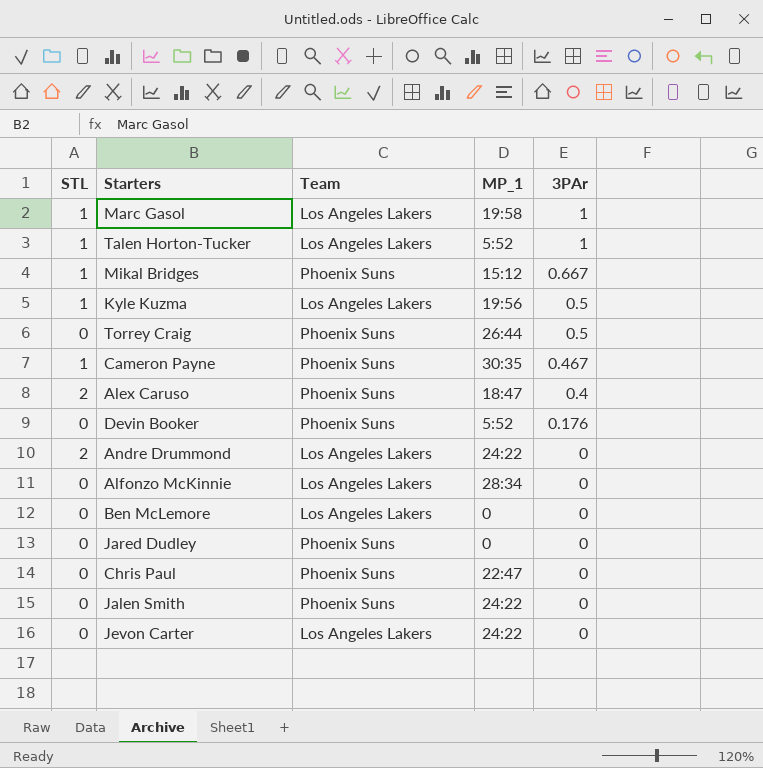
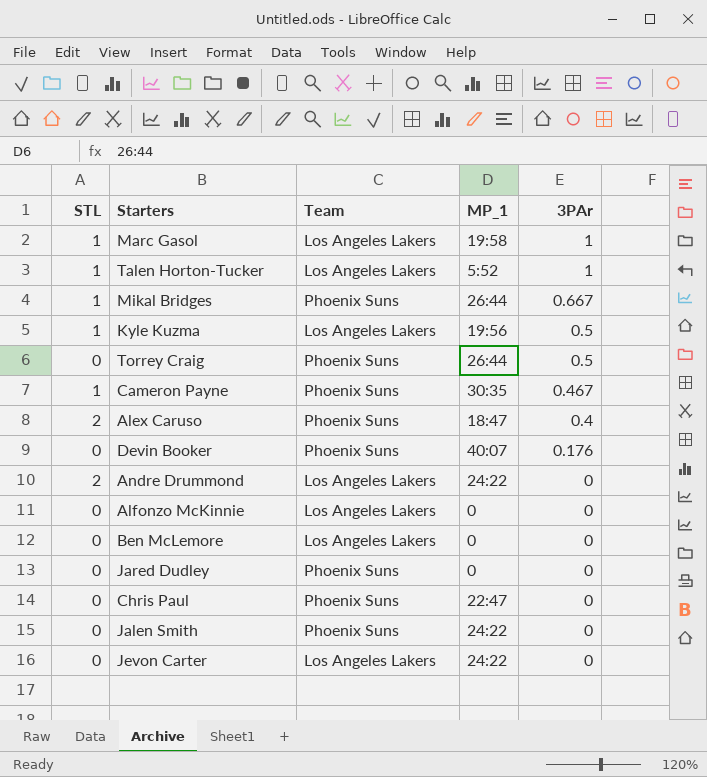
Mikal Bridges | MP_1: 15:12 -> 26:44
Devin Booker | MP_1: 5:52 -> 40:07
Alfonzo McKinnie | MP_1: 28:34 -> 0

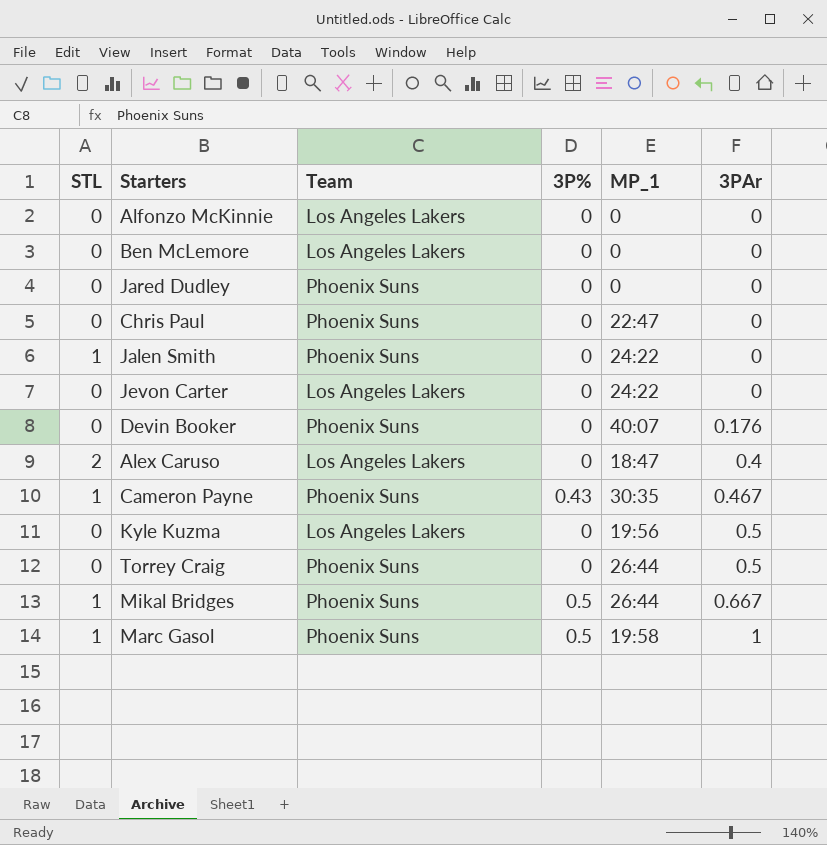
row order: 3PAr descending -> 3PAr ascending
column 3P% | position: none -> 4
row Talen Horton-Tucker: 1 | Los Angeles Lakers | 5:52 | 1 -> none
row Andre Drummond: 2 | Los Angeles Lakers | 24:22 | 0 -> none
Jalen Smith | STL: 0 -> 1
Alex Caruso | Team: Phoenix Suns -> Los Angeles Lakers
Kyle Kuzma | STL: 1 -> 0
Marc Gasol | Team: Los Angeles Lakers -> Phoenix Suns

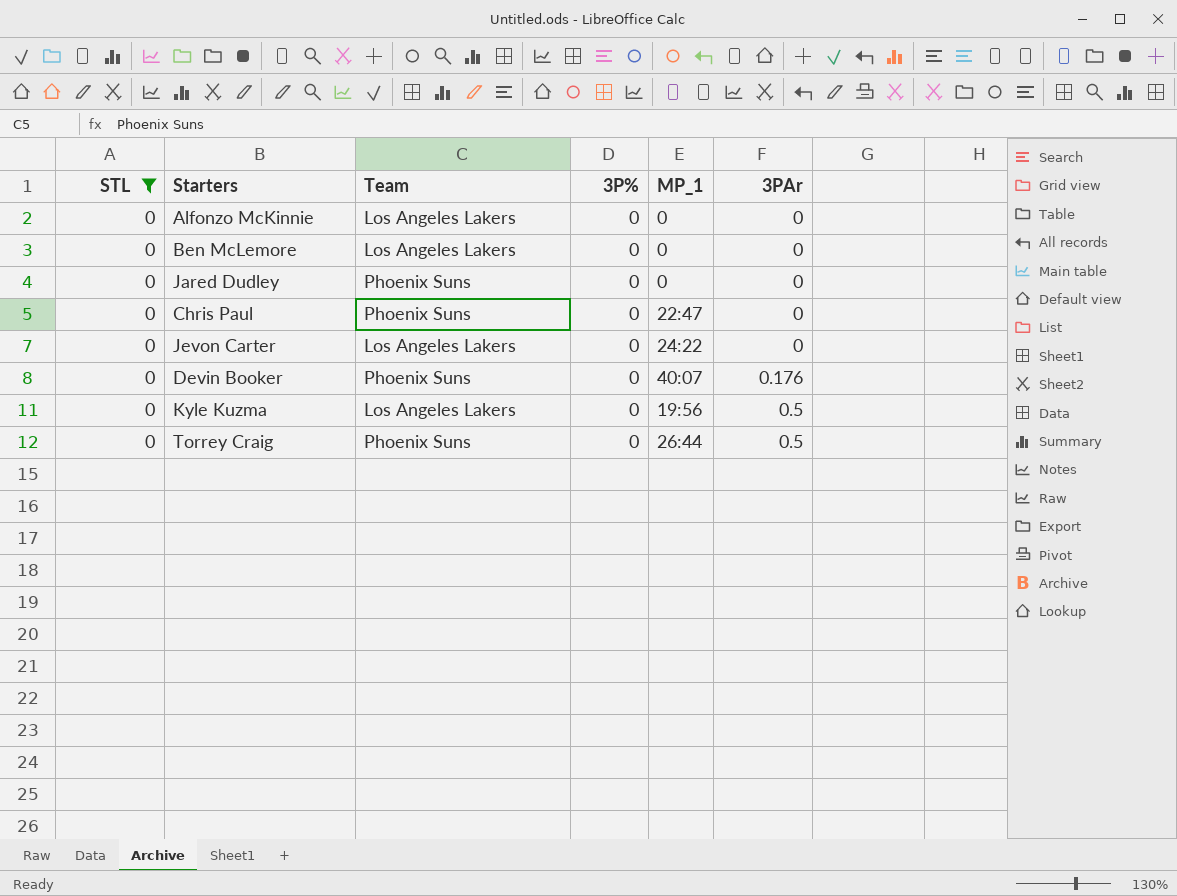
filter: none -> STL = 0

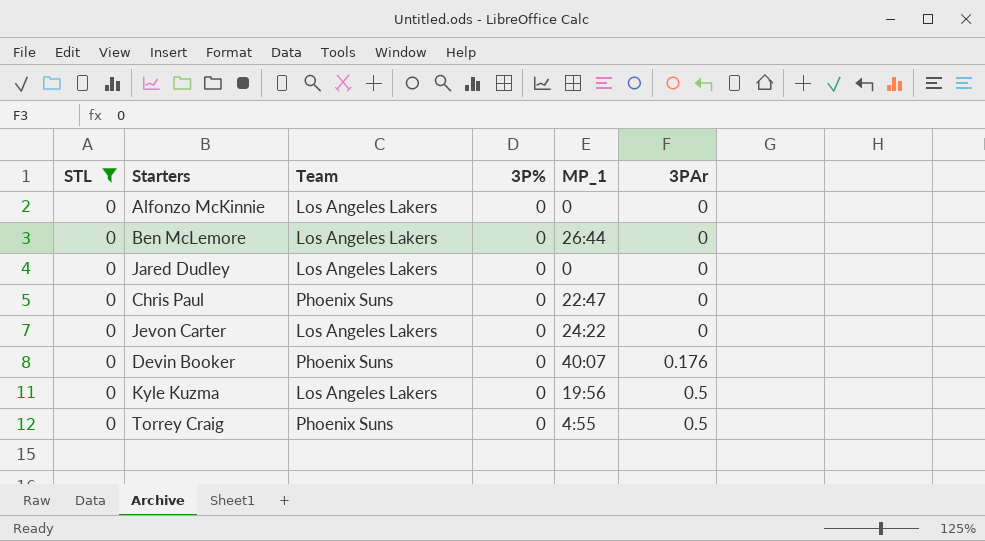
Ben McLemore | MP_1: 0 -> 26:44
Jared Dudley | Team: Phoenix Suns -> Los Angeles Lakers
Torrey Craig | MP_1: 26:44 -> 4:55

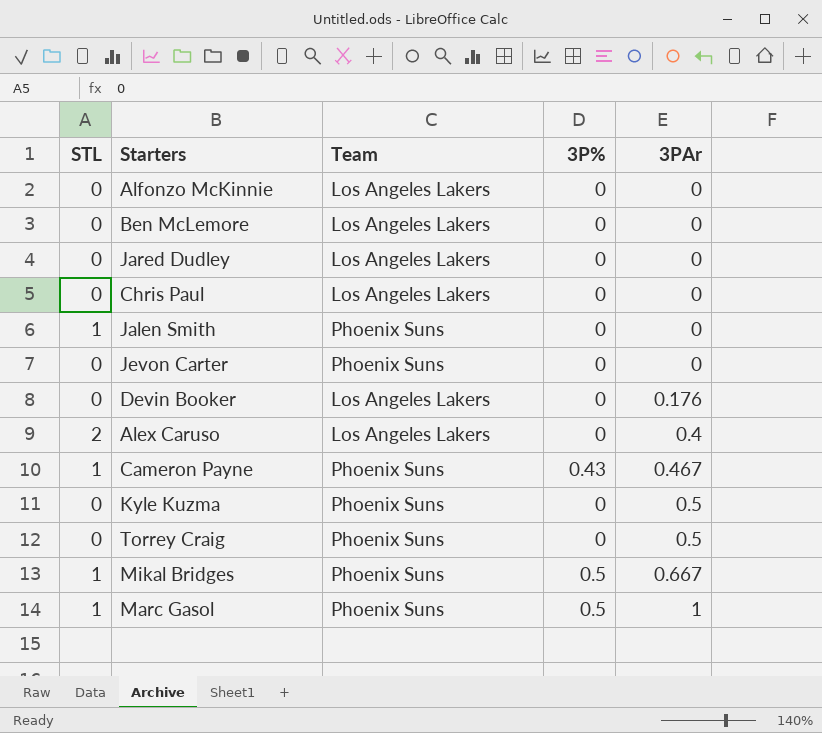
filter: STL = 0 -> none
column MP_1 | position: 5 -> none
Chris Paul | Team: Phoenix Suns -> Los Angeles Lakers
Jevon Carter | Team: Los Angeles Lakers -> Phoenix Suns
Devin Booker | Team: Phoenix Suns -> Los Angeles Lakers
Kyle Kuzma | Team: Los Angeles Lakers -> Phoenix Suns

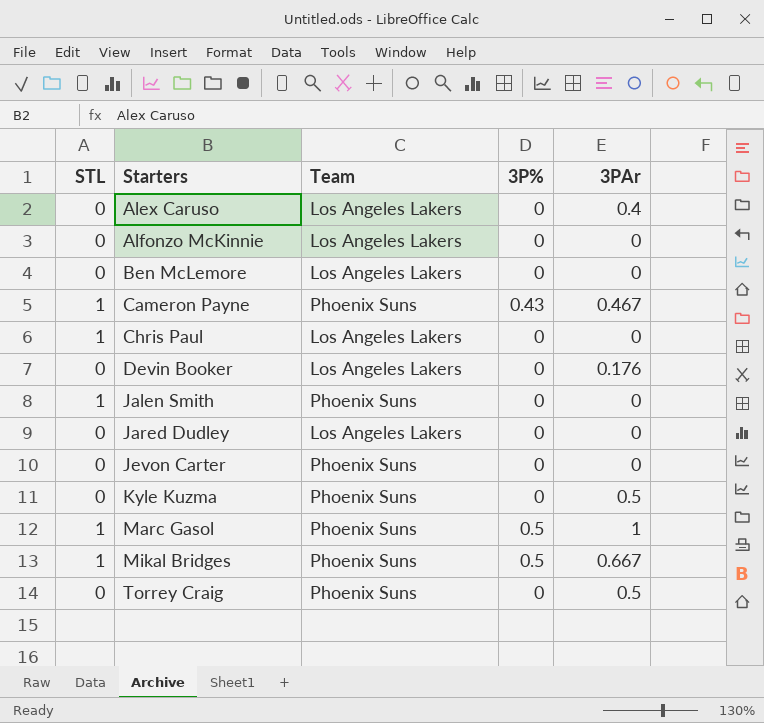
row order: 3PAr ascending -> Starters ascending
Alex Caruso | STL: 2 -> 0
Chris Paul | STL: 0 -> 1

